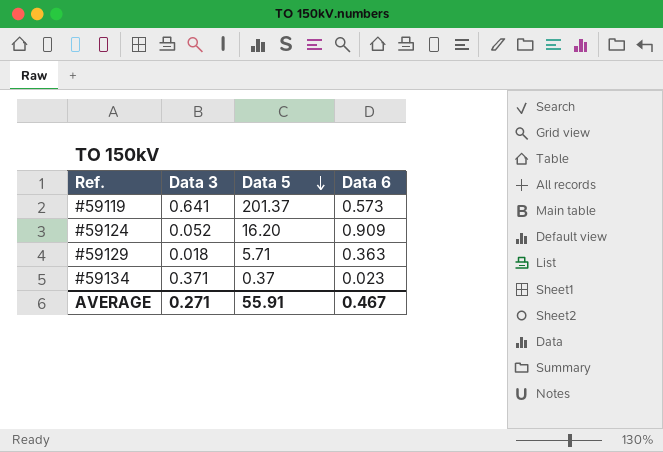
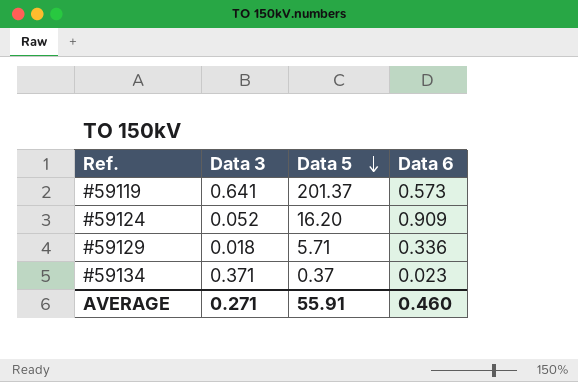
#59129 | Data 6: 0.363 -> 0.336
AVERAGE | Data 6: 0.467 -> 0.460

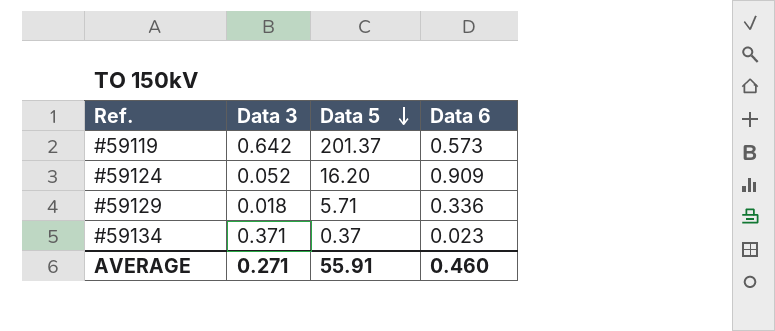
#59119 | Data 3: 0.641 -> 0.642

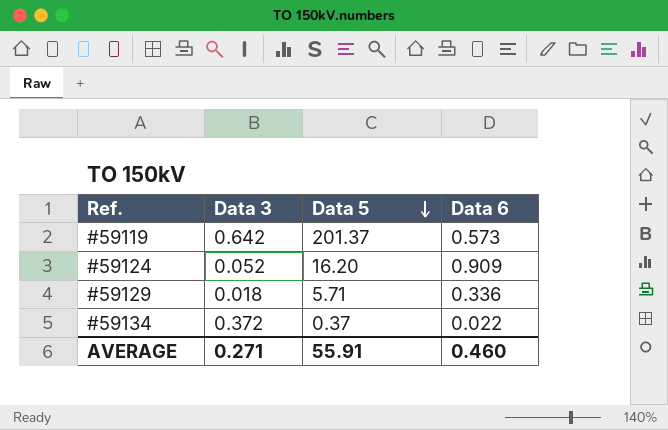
#59134 | Data 3: 0.371 -> 0.372
#59134 | Data 6: 0.023 -> 0.022

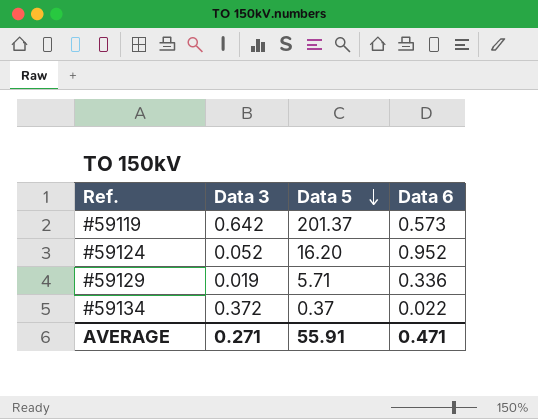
#59124 | Data 6: 0.909 -> 0.952
#59129 | Data 3: 0.018 -> 0.019
AVERAGE | Data 6: 0.460 -> 0.471

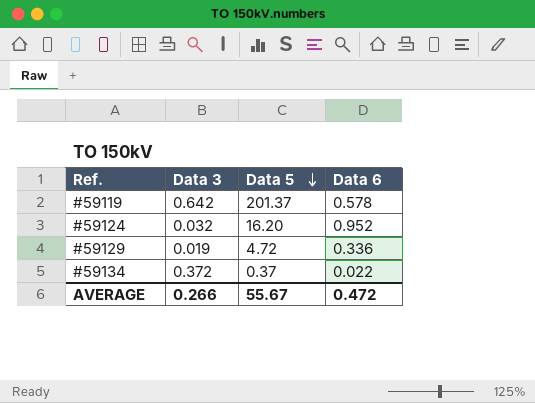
#59119 | Data 6: 0.573 -> 0.578
#59124 | Data 3: 0.052 -> 0.032
#59129 | Data 5: 5.71 -> 4.72
AVERAGE | Data 3: 0.271 -> 0.266
AVERAGE | Data 5: 55.91 -> 55.67
AVERAGE | Data 6: 0.471 -> 0.472

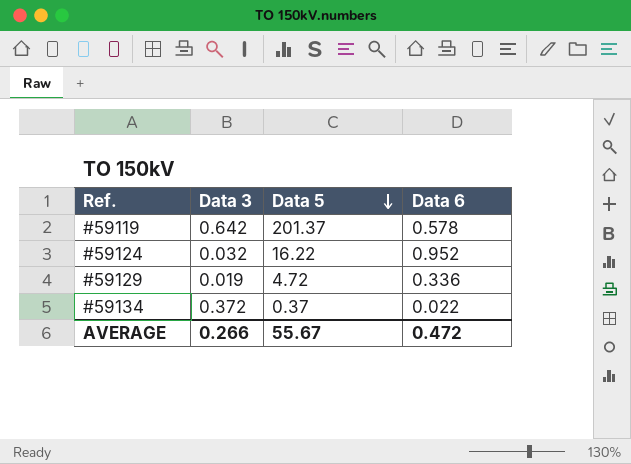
#59124 | Data 5: 16.20 -> 16.22

